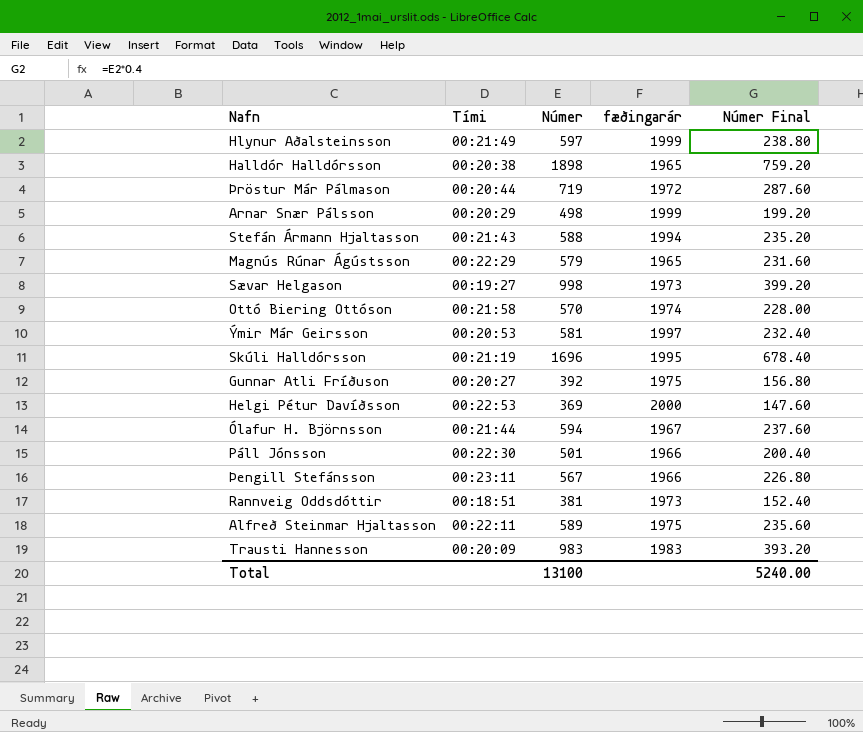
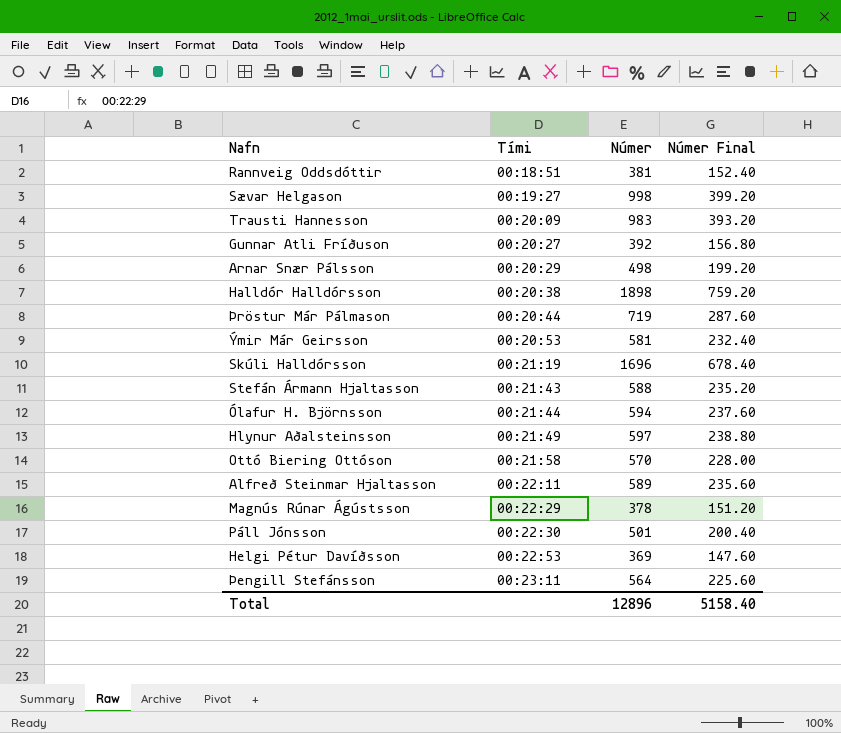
row order: none -> Tími ascending
column fæðingarár | position: 4 -> none
Magnús Rúnar Ágústsson | Númer: 579 -> 378
Magnús Rúnar Ágústsson | Númer Final: 231.60 -> 151.20
Þengill Stefánsson | Númer: 567 -> 564
Þengill Stefánsson | Númer Final: 226.80 -> 225.60
Total | Númer: 13100 -> 12896
Total | Númer Final: 5240.00 -> 5158.40

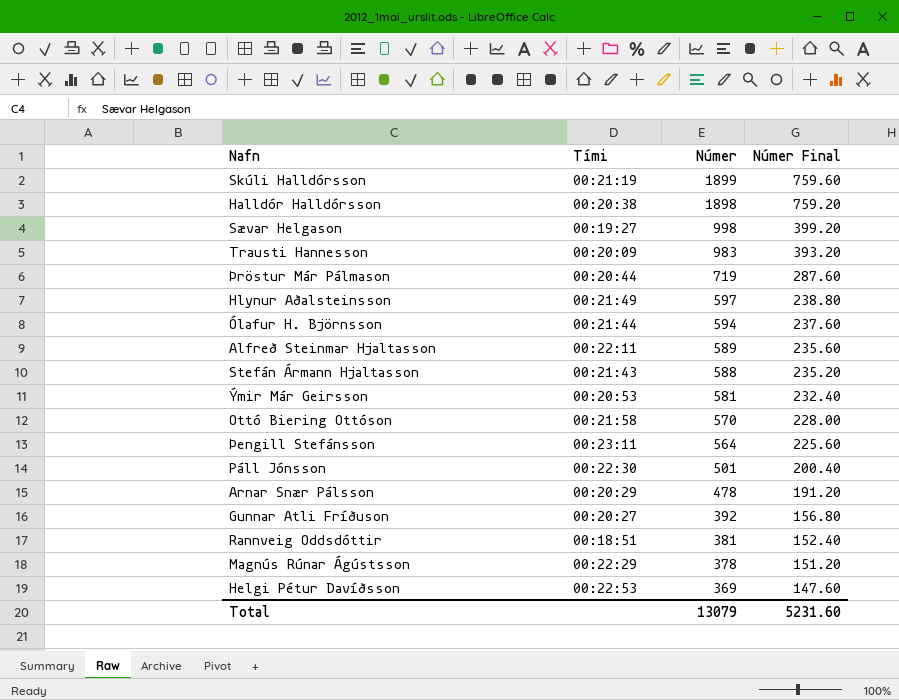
row order: Tími ascending -> Númer descending
Skúli Halldórsson | Númer: 1696 -> 1899
Skúli Halldórsson | Númer Final: 678.40 -> 759.60
Arnar Snær Pálsson | Númer: 498 -> 478
Arnar Snær Pálsson | Númer Final: 199.20 -> 191.20
Total | Númer: 12896 -> 13079
Total | Númer Final: 5158.40 -> 5231.60

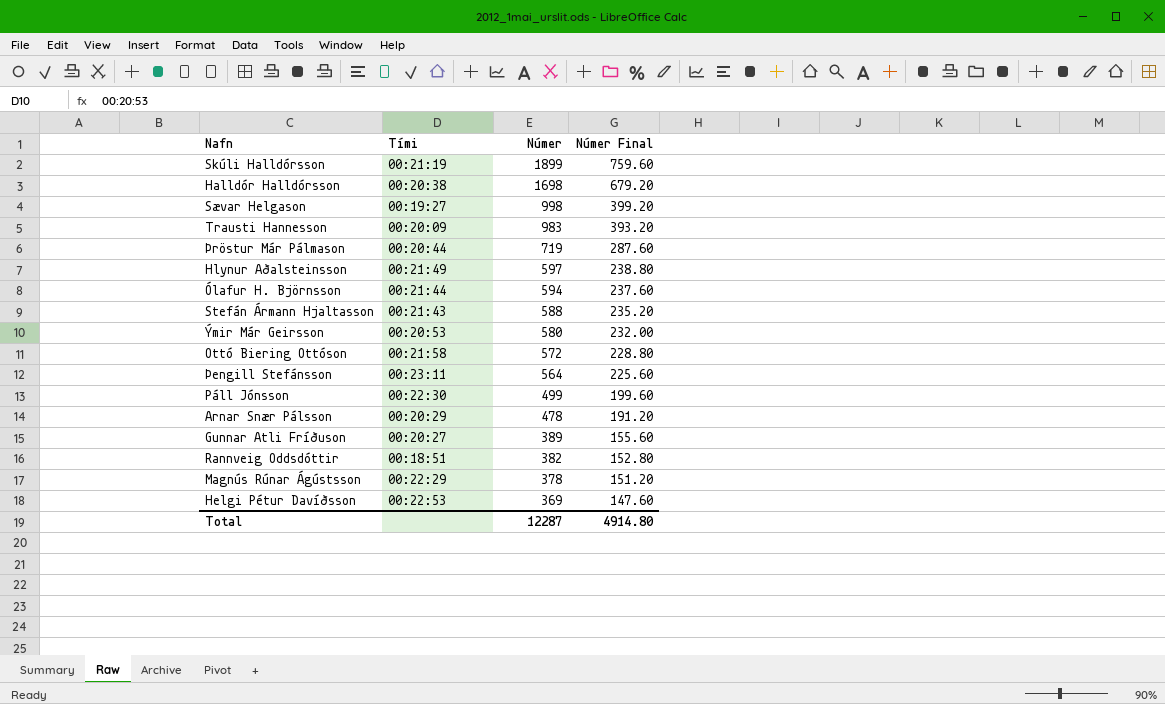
row Alfreð Steinmar Hjaltasson: 00:22:11 | 589 | 235.60 -> none
Halldór Halldórsson | Númer: 1898 -> 1698
Halldór Halldórsson | Númer Final: 759.20 -> 679.20
Ýmir Már Geirsson | Númer: 581 -> 580
Ýmir Már Geirsson | Númer Final: 232.40 -> 232.00
Ottó Biering Ottóson | Númer: 570 -> 572
Ottó Biering Ottóson | Númer Final: 228.00 -> 228.80
Páll Jónsson | Númer: 501 -> 499
Páll Jónsson | Númer Final: 200.40 -> 199.60
Gunnar Atli Fríðuson | Númer: 392 -> 389
Gunnar Atli Fríðuson | Númer Final: 156.80 -> 155.60
Rannveig Oddsdóttir | Númer: 381 -> 382
Rannveig Oddsdóttir | Númer Final: 152.40 -> 152.80
Total | Númer: 13079 -> 12287
Total | Númer Final: 5231.60 -> 4914.80

